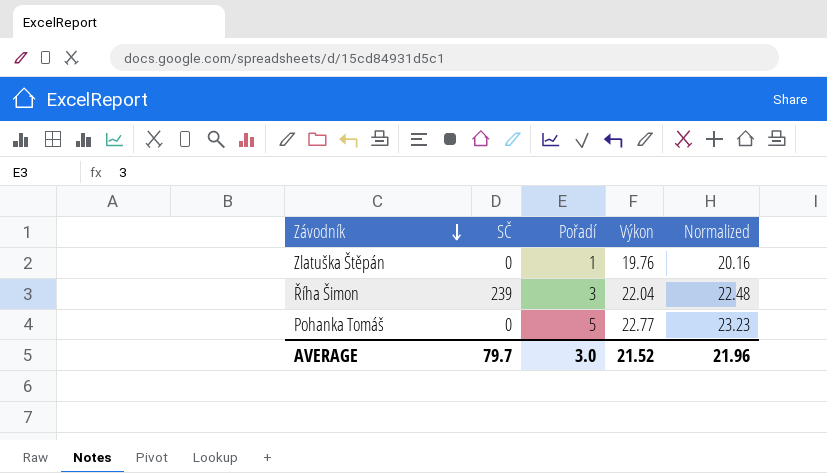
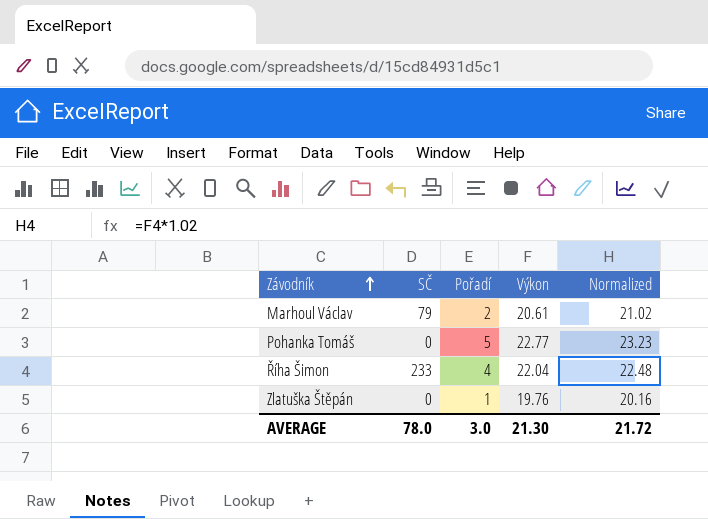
row order: Závodník descending -> Závodník ascending
row Marhoul Václav: none -> 79 | 2 | 20.61 | 21.02
Říha Šimon | SČ: 239 -> 233
Říha Šimon | Pořadí: 3 -> 4
AVERAGE | SČ: 79.7 -> 78.0
AVERAGE | Výkon: 21.52 -> 21.30
AVERAGE | Normalized: 21.96 -> 21.72

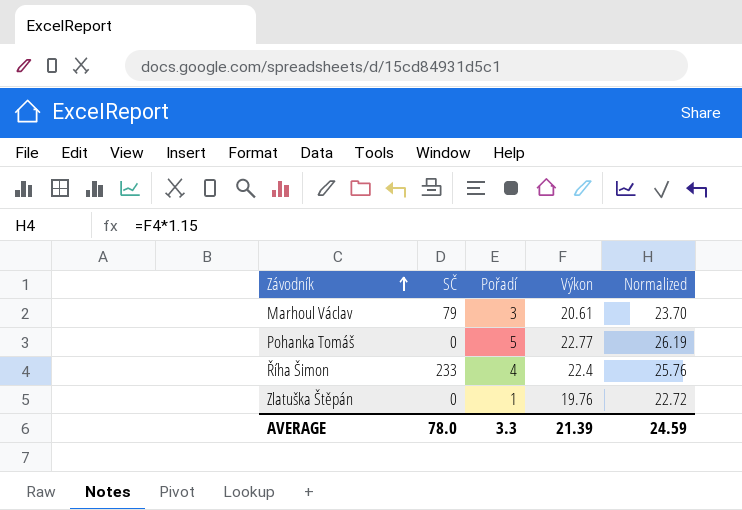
column Normalized | formula: [Výkon] * 1.02 -> [Výkon] * 1.15
Marhoul Václav | Pořadí: 2 -> 3
Říha Šimon | Výkon: 22.04 -> 22.4
AVERAGE | Pořadí: 3.0 -> 3.3
AVERAGE | Výkon: 21.30 -> 21.39
AVERAGE | Normalized: 21.72 -> 24.59

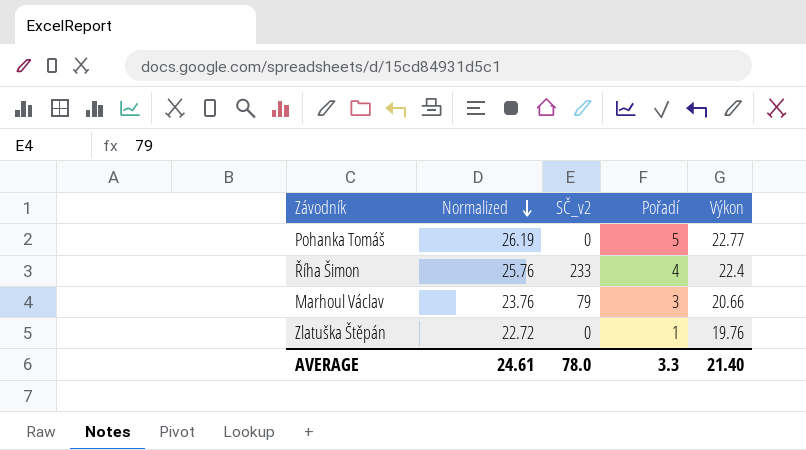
row order: Závodník ascending -> Normalized descending
column Normalized | position: 5 -> 2
column name: SČ -> SČ_v2
Marhoul Václav | Normalized: 23.70 -> 23.76
Marhoul Václav | Výkon: 20.61 -> 20.66
AVERAGE | Normalized: 24.59 -> 24.61
AVERAGE | Výkon: 21.39 -> 21.40

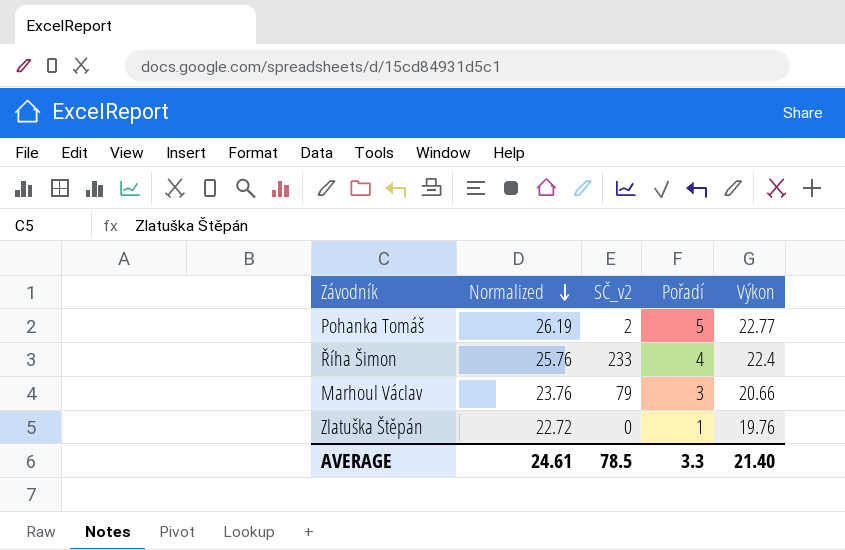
Pohanka Tomáš | SČ_v2: 0 -> 2
AVERAGE | SČ_v2: 78.0 -> 78.5

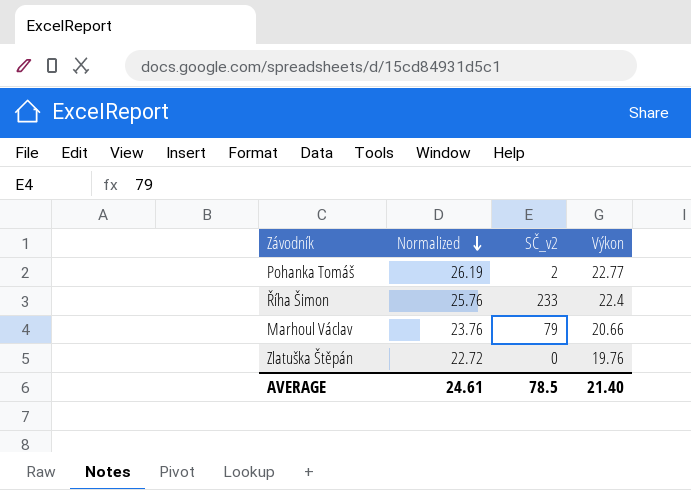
column Pořadí | position: 4 -> none

